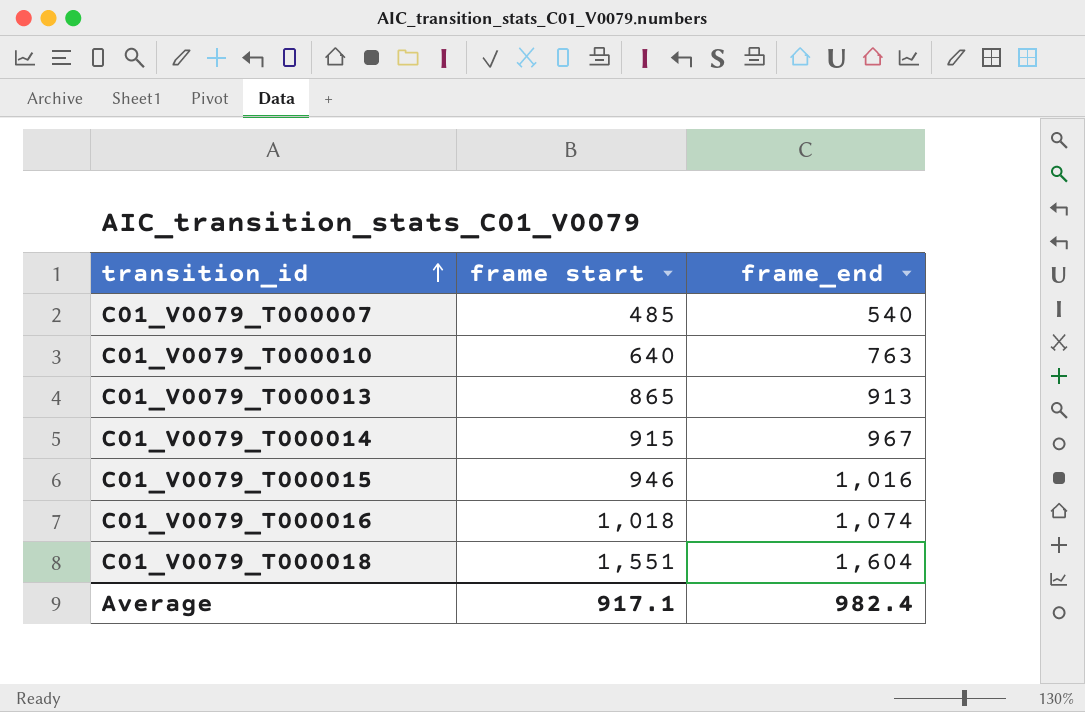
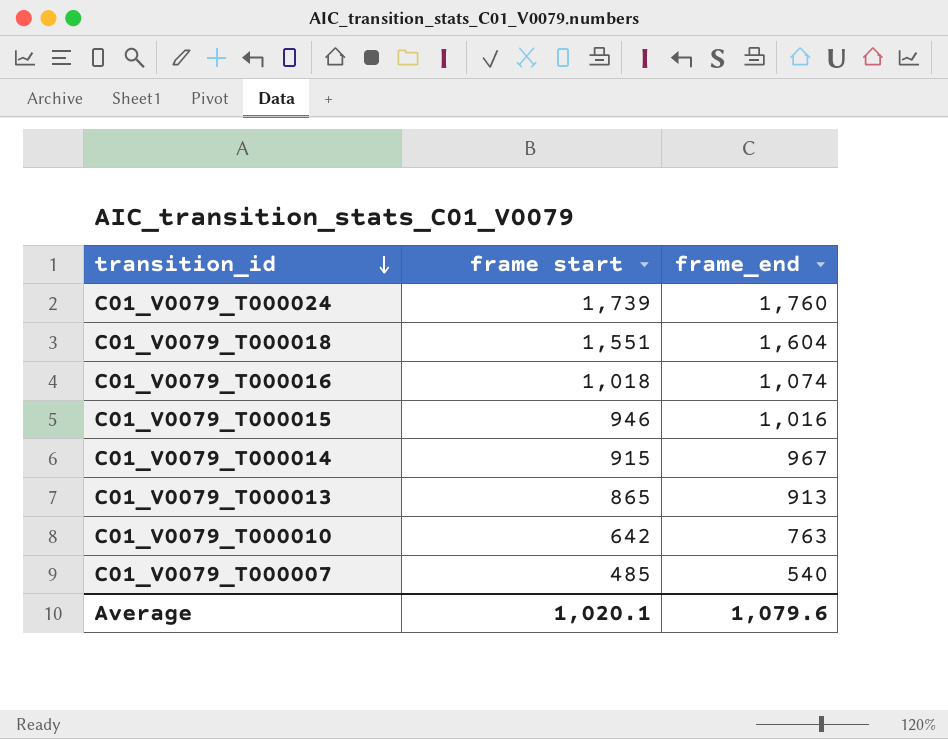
row order: transition_id ascending -> transition_id descending
row C01_V0079_T000024: none -> 1,739 | 1,760
C01_V0079_T000010 | frame start: 640 -> 642
Average | frame start: 917.1 -> 1,020.1
Average | frame_end: 982.4 -> 1,079.6

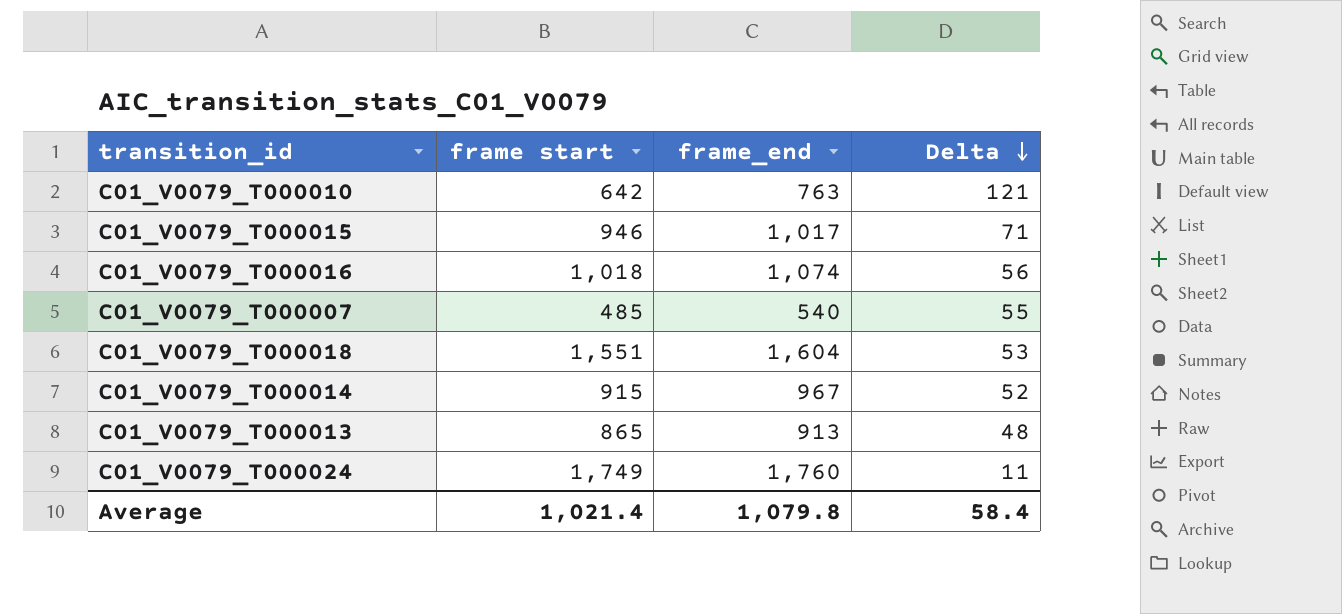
row order: transition_id descending -> Delta descending
column Delta | formula: none -> [frame_end] - [frame start]
C01_V0079_T000015 | frame_end: 1,016 -> 1,017
C01_V0079_T000024 | frame start: 1,739 -> 1,749
Average | frame start: 1,020.1 -> 1,021.4
Average | frame_end: 1,079.6 -> 1,079.8

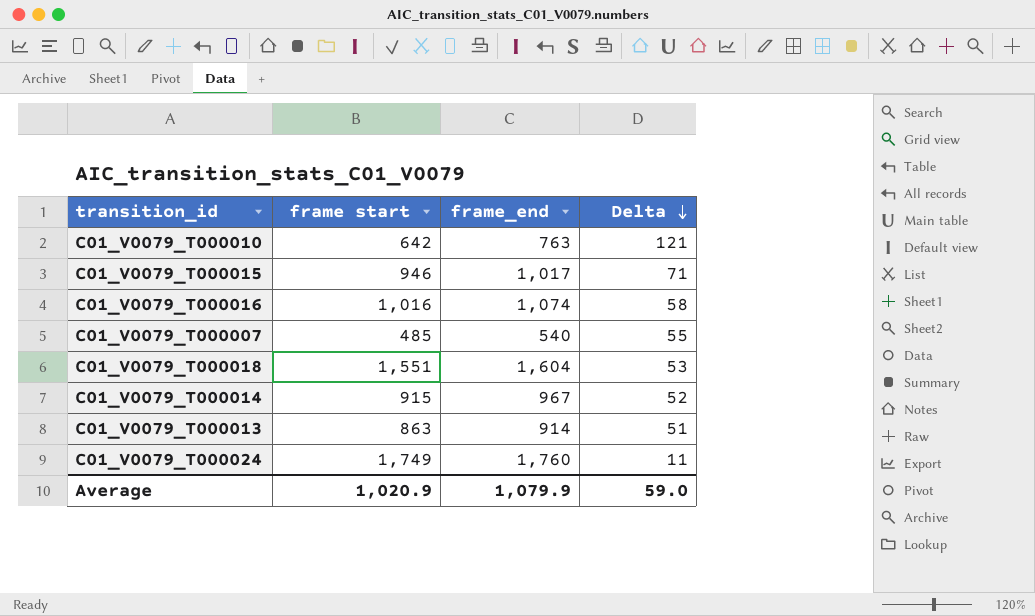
C01_V0079_T000016 | frame start: 1,018 -> 1,016
C01_V0079_T000016 | Delta: 56 -> 58
C01_V0079_T000013 | frame start: 865 -> 863
C01_V0079_T000013 | frame_end: 913 -> 914
C01_V0079_T000013 | Delta: 48 -> 51
Average | frame start: 1,021.4 -> 1,020.9
Average | frame_end: 1,079.8 -> 1,079.9
Average | Delta: 58.4 -> 59.0

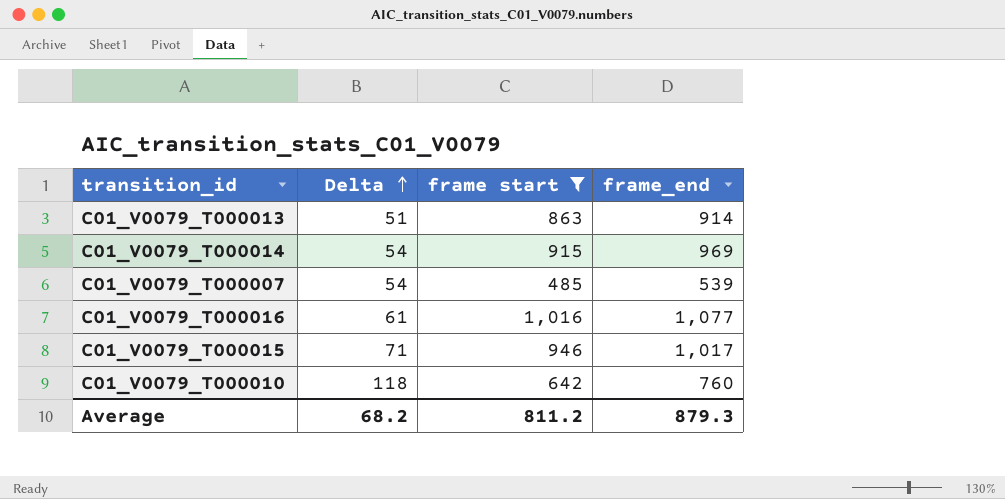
filter: none -> frame start <= 1,016
row order: Delta descending -> Delta ascending
column Delta | position: 4 -> 2
C01_V0079_T000014 | Delta: 52 -> 54
C01_V0079_T000014 | frame_end: 967 -> 969
C01_V0079_T000007 | Delta: 55 -> 54
C01_V0079_T000007 | frame_end: 540 -> 539
C01_V0079_T000016 | Delta: 58 -> 61
C01_V0079_T000016 | frame_end: 1,074 -> 1,077
C01_V0079_T000010 | Delta: 121 -> 118
C01_V0079_T000010 | frame_end: 763 -> 760
Average | Delta: 59.0 -> 68.2
Average | frame start: 1,020.9 -> 811.2
Average | frame_end: 1,079.9 -> 879.3

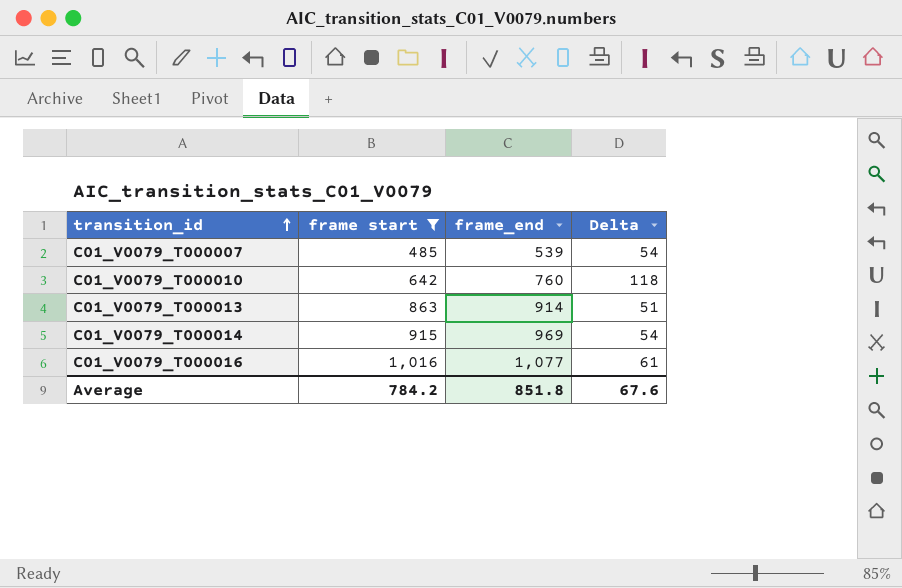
row order: Delta ascending -> transition_id ascending
column Delta | position: 2 -> 4
row C01_V0079_T000015: 71 | 946 | 1,017 -> none
Average | frame start: 811.2 -> 784.2
Average | frame_end: 879.3 -> 851.8
Average | Delta: 68.2 -> 67.6

